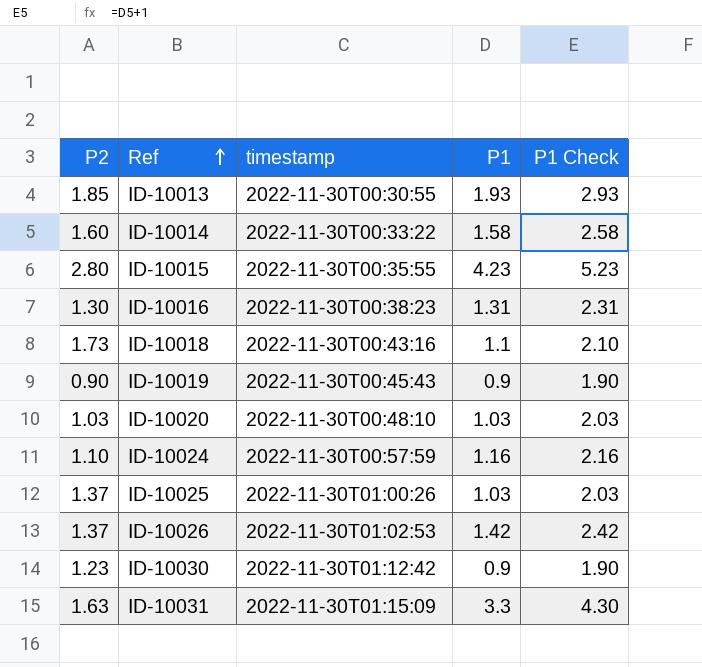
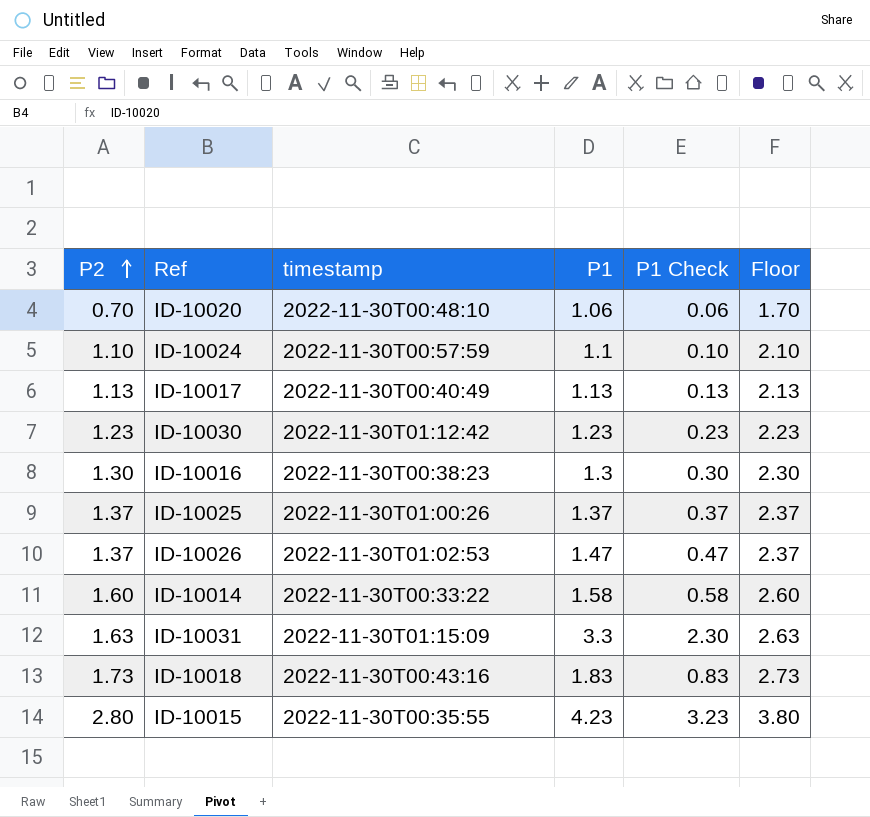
row order: Ref ascending -> P2 ascending
column P1 Check | formula: [P1] + 1 -> [P1] - 1
column Floor | formula: none -> [P2] + 1
row ID-10013: 1.85 | 2022-11-30T00:30:55 | 1.93 | 2.93 -> none
row ID-10019: 0.90 | 2022-11-30T00:45:43 | 0.9 | 1.90 -> none
ID-10020 | P2: 1.03 -> 0.70
ID-10020 | P1: 1.03 -> 1.06
ID-10024 | P1: 1.16 -> 1.1
row ID-10017: none -> 1.13 | 2022-11-30T00:40:49 | 1.13 | 0.13 | 2.13
ID-10030 | P1: 0.9 -> 1.23
ID-10016 | P1: 1.31 -> 1.3
ID-10025 | P1: 1.03 -> 1.37
ID-10026 | P1: 1.42 -> 1.47
ID-10018 | P1: 1.1 -> 1.83

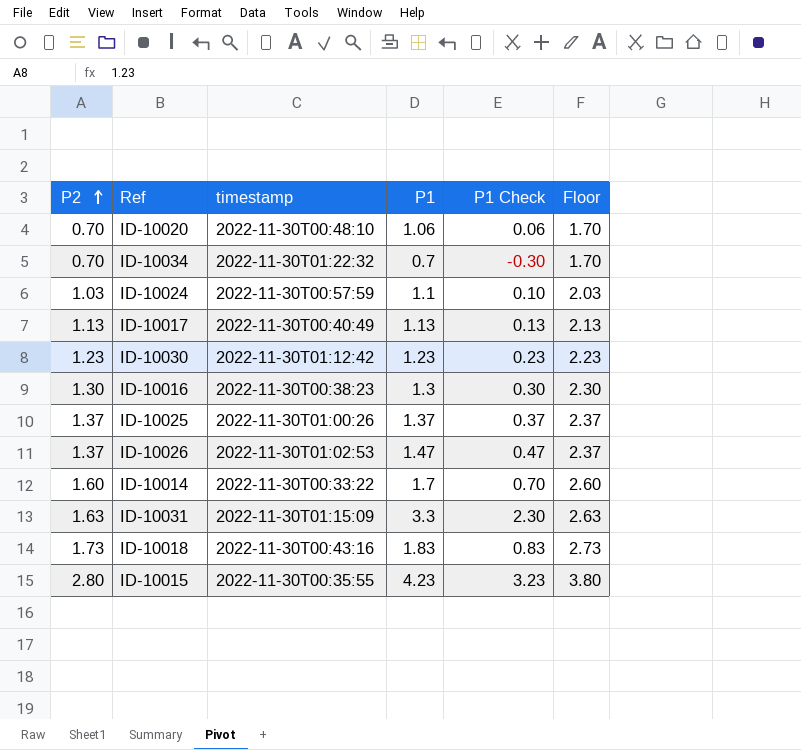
row ID-10034: none -> 0.70 | 2022-11-30T01:22:32 | 0.7 | -0.30 | 1.70
ID-10024 | P2: 1.10 -> 1.03
ID-10024 | Floor: 2.10 -> 2.03
ID-10014 | P1: 1.58 -> 1.7
ID-10014 | P1 Check: 0.58 -> 0.70

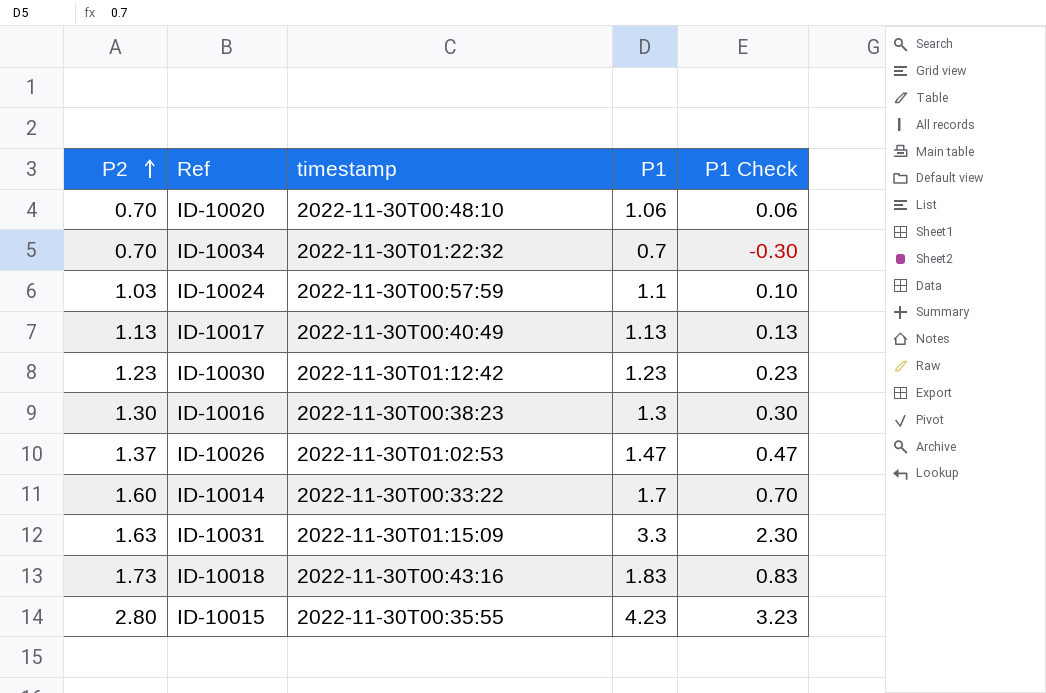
column Floor | formula: [P2] + 1 -> none
row ID-10025: 1.37 | 2022-11-30T01:00:26 | 1.37 | 0.37 | 2.37 -> none

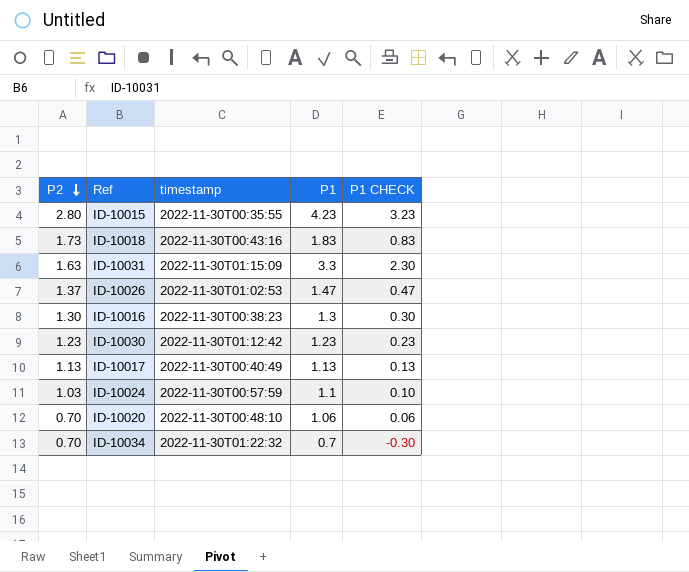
row order: P2 ascending -> P2 descending
column name: P1 Check -> P1 CHECK
row ID-10014: 1.60 | 2022-11-30T00:33:22 | 1.7 | 0.70 -> none

